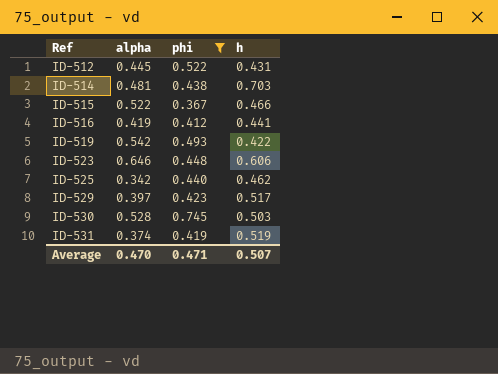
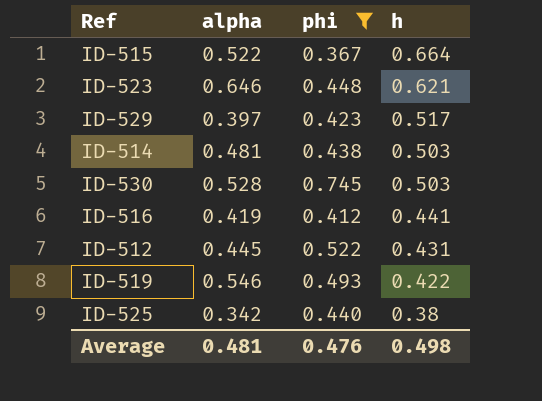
row order: Ref ascending -> h descending
row ID-531: 0.374 | 0.419 | 0.519 -> none
ID-515 | h: 0.466 -> 0.664
ID-523 | h: 0.606 -> 0.621
ID-514 | h: 0.703 -> 0.503
ID-519 | alpha: 0.542 -> 0.546
ID-525 | h: 0.462 -> 0.38
Average | alpha: 0.470 -> 0.481
Average | phi: 0.471 -> 0.476
Average | h: 0.507 -> 0.498

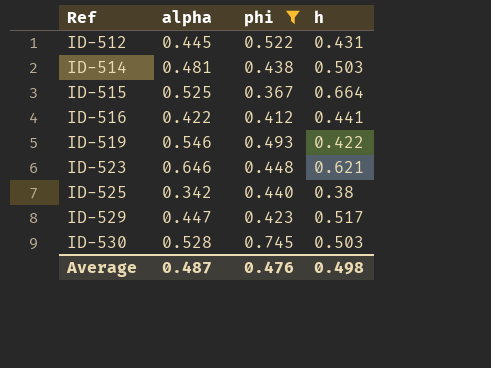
row order: h descending -> Ref ascending
ID-515 | alpha: 0.522 -> 0.525
ID-516 | alpha: 0.419 -> 0.422
ID-529 | alpha: 0.397 -> 0.447
Average | alpha: 0.481 -> 0.487

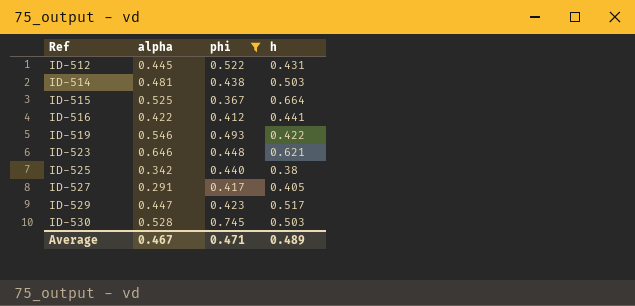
row ID-527: none -> 0.291 | 0.417 | 0.405
Average | alpha: 0.487 -> 0.467
Average | phi: 0.476 -> 0.471
Average | h: 0.498 -> 0.489

